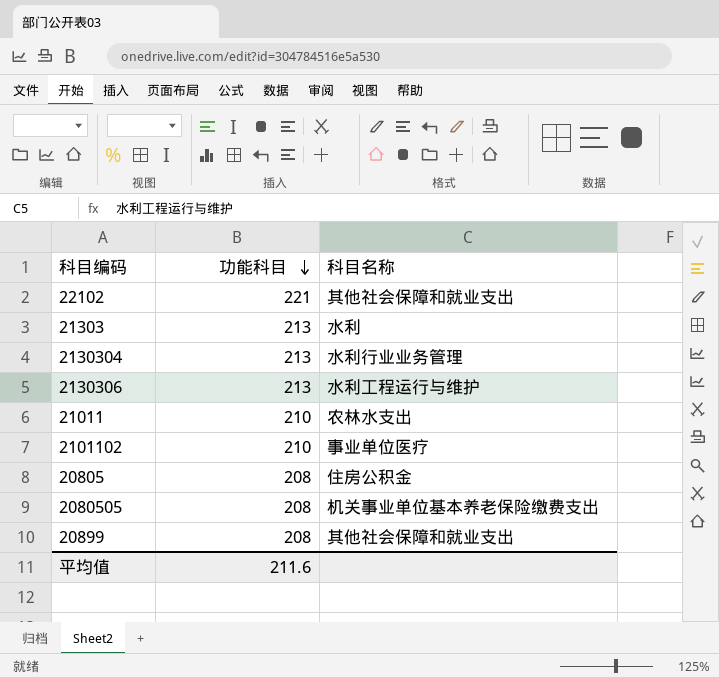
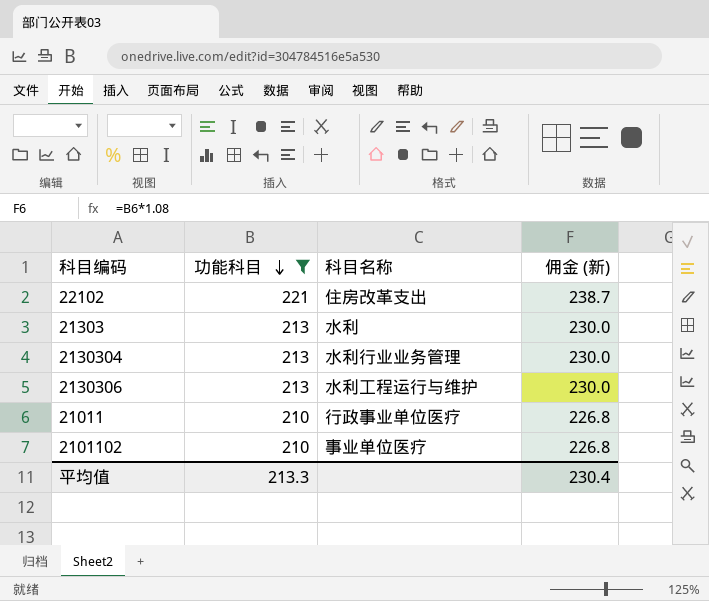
filter: none -> 功能科目 != 208
column 佣金 (新) | formula: none -> [功能科目] * 1.08
22102 | 科目名称: 其他社会保障和就业支出 -> 住房改革支出
21011 | 科目名称: 农林水支出 -> 行政事业单位医疗
平均值 | 功能科目: 211.6 -> 213.3

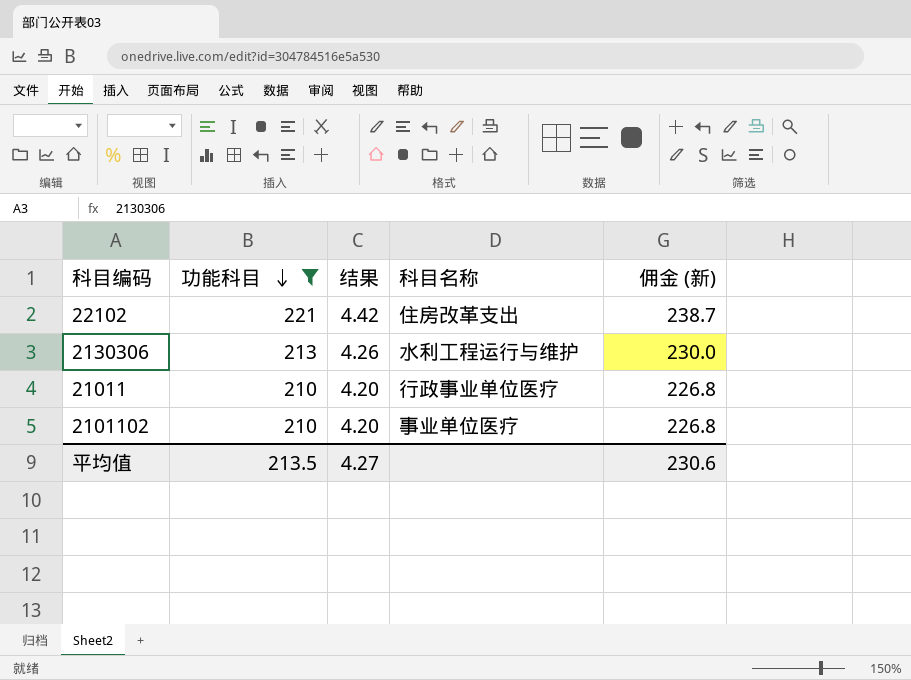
column 结果 | formula: none -> [功能科目] * 0.02
row 21303: 213 | 水利 | 230.0 -> none
row 2130304: 213 | 水利行业业务管理 | 230.0 -> none
平均值 | 功能科目: 213.3 -> 213.5
平均值 | 佣金 (新): 230.4 -> 230.6

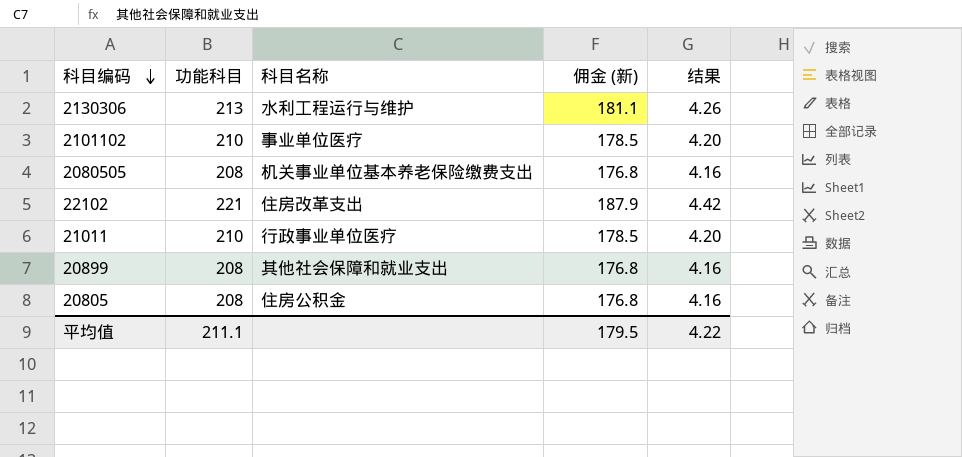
filter: 功能科目 != 208 -> none
row order: 功能科目 descending -> 科目编码 descending
column 佣金 (新) | formula: [功能科目] * 1.08 -> [功能科目] * 0.85
column 结果 | position: 3 -> 5
平均值 | 功能科目: 213.5 -> 211.1
平均值 | 佣金 (新): 230.6 -> 179.5
平均值 | 结果: 4.27 -> 4.22

